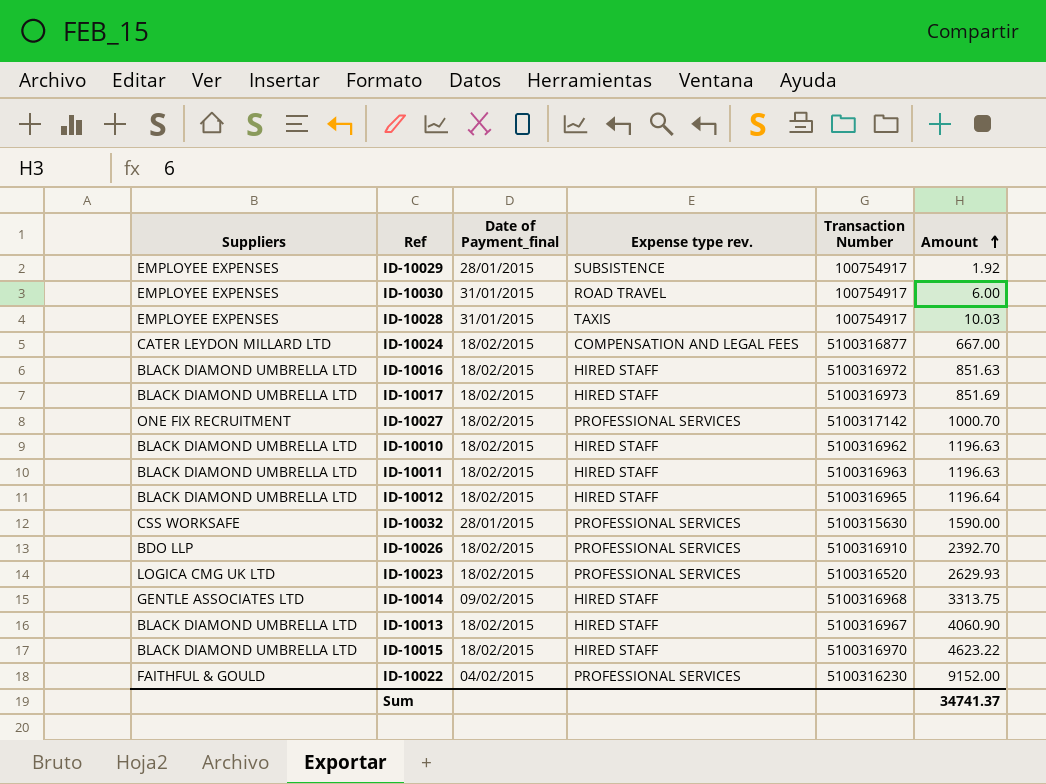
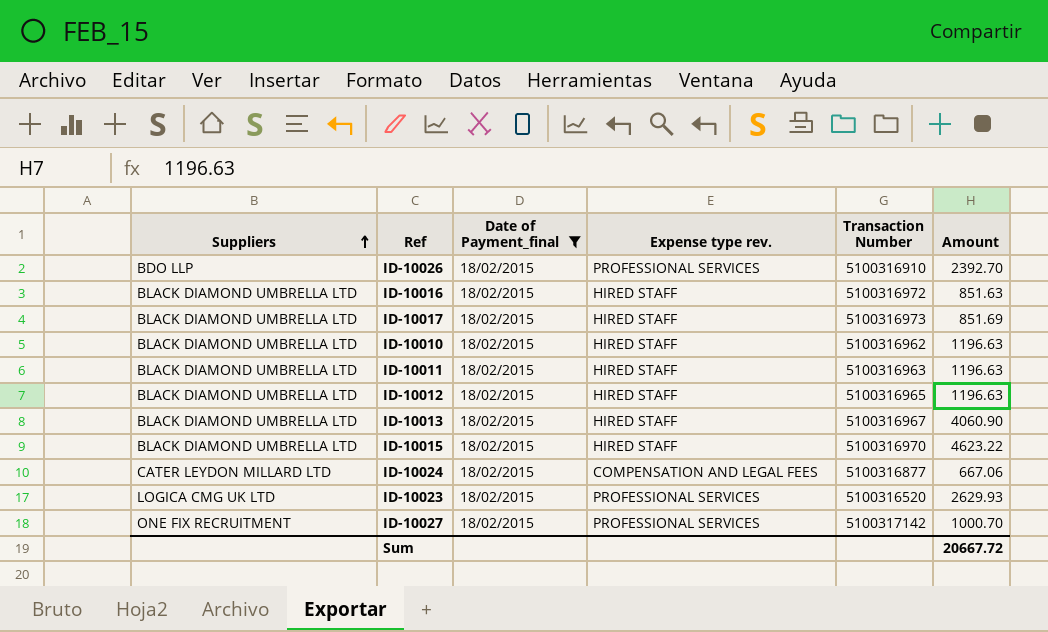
filter: none -> Date of Payment_final = 18/02/2015
row order: Amount ascending -> Suppliers ascending
ID-10012 | Amount: 1196.64 -> 1196.63
ID-10024 | Amount: 667.00 -> 667.06
Sum | Amount: 34741.37 -> 20667.72

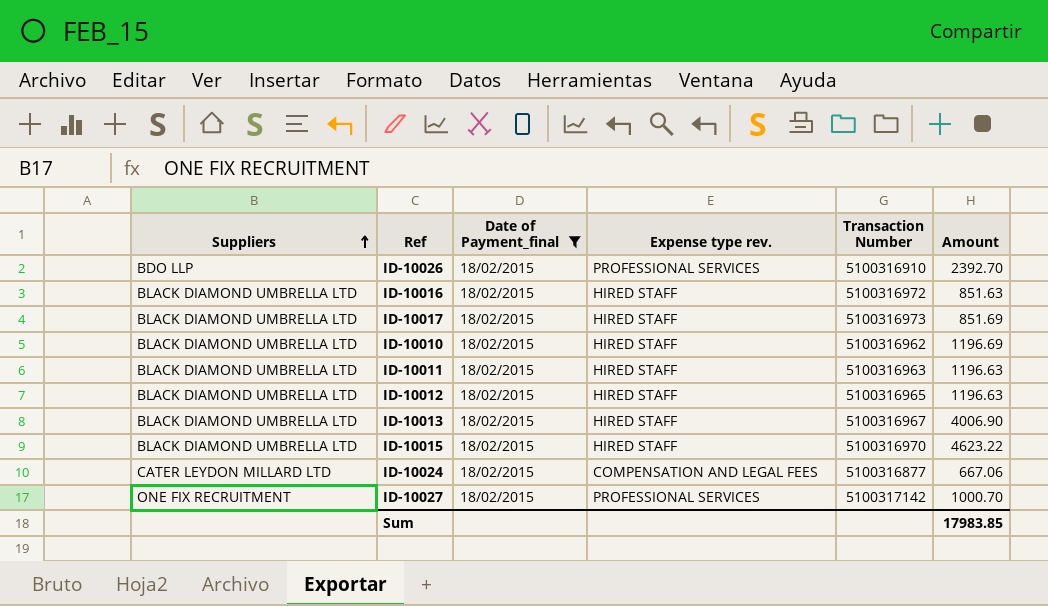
row ID-10023: LOGICA CMG UK LTD | 18/02/2015 | PROFESSIONAL SERVICES | 5100316520 | 2629.93 -> none
ID-10010 | Amount: 1196.63 -> 1196.69
ID-10013 | Amount: 4060.90 -> 4006.90
Sum | Amount: 20667.72 -> 17983.85

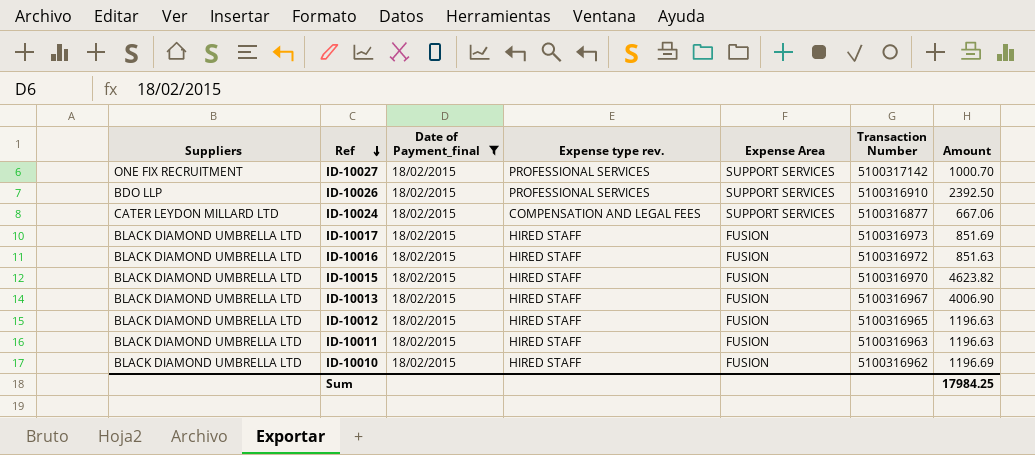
row order: Suppliers ascending -> Ref descending
column Expense Area | position: none -> 5
ID-10026 | Amount: 2392.70 -> 2392.50
ID-10015 | Amount: 4623.22 -> 4623.82
Sum | Amount: 17983.85 -> 17984.25

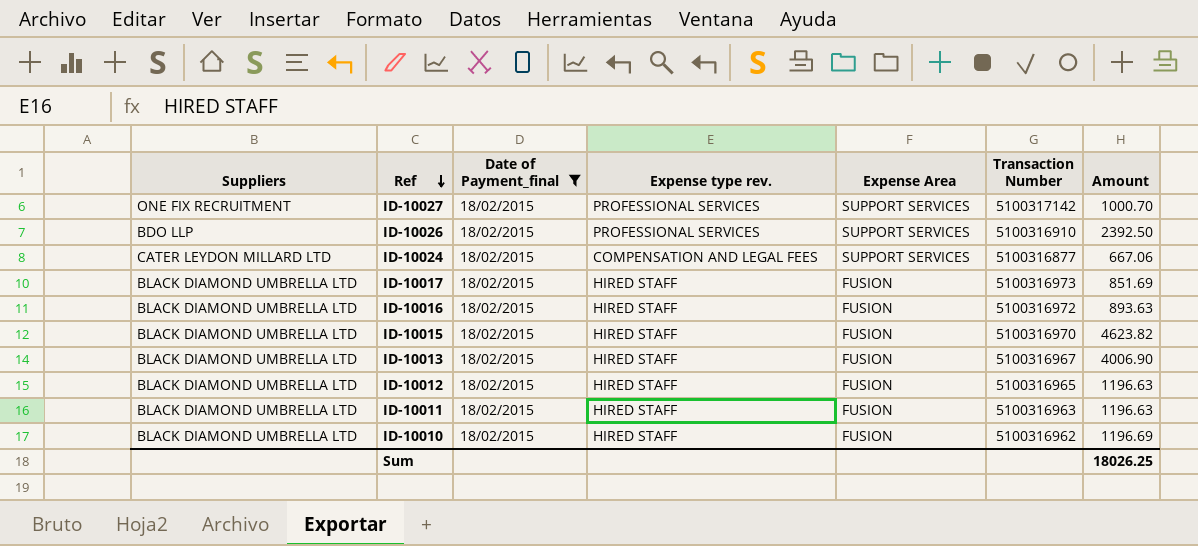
ID-10016 | Amount: 851.63 -> 893.63
Sum | Amount: 17984.25 -> 18026.25

